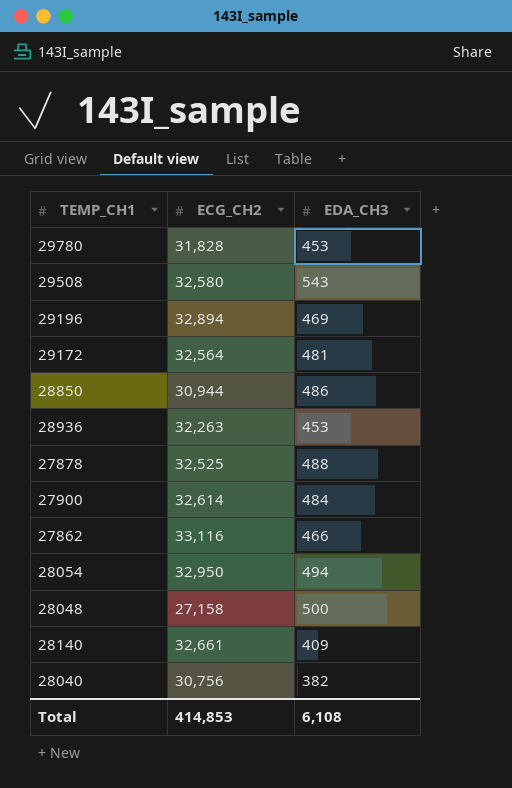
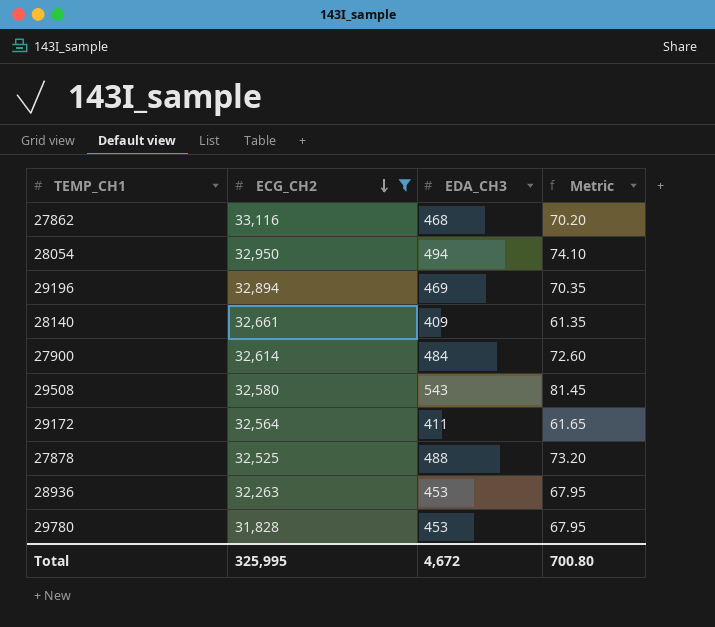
filter: none -> ECG_CH2 >= 31,828
row order: none -> ECG_CH2 descending
column Metric | formula: none -> [EDA_CH3] * 0.15
27862 | EDA_CH3: 466 -> 468
29172 | EDA_CH3: 481 -> 411
Total | ECG_CH2: 414,853 -> 325,995
Total | EDA_CH3: 6,108 -> 4,672

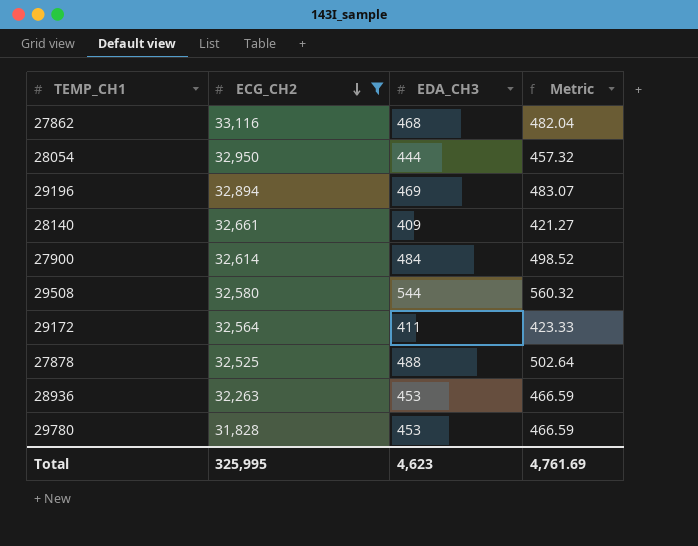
column Metric | formula: [EDA_CH3] * 0.15 -> [EDA_CH3] * 1.03
28054 | EDA_CH3: 494 -> 444
29508 | EDA_CH3: 543 -> 544
Total | EDA_CH3: 4,672 -> 4,623
Total | Metric: 700.80 -> 4,761.69

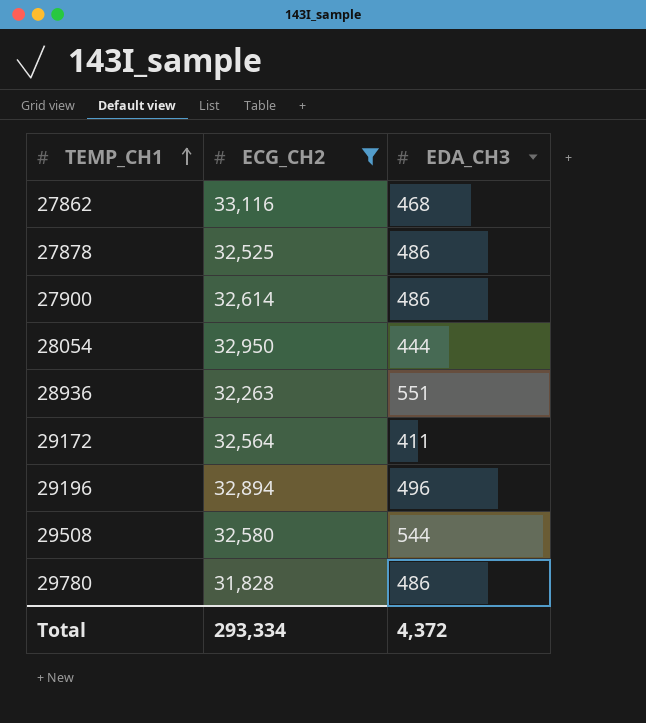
row order: ECG_CH2 descending -> TEMP_CH1 ascending
column Metric | formula: [EDA_CH3] * 1.03 -> none
row 28140: 32,661 | 409 | 421.27 -> none
27878 | EDA_CH3: 488 -> 486
27900 | EDA_CH3: 484 -> 486
28936 | EDA_CH3: 453 -> 551
29196 | EDA_CH3: 469 -> 496
29780 | EDA_CH3: 453 -> 486
Total | ECG_CH2: 325,995 -> 293,334
Total | EDA_CH3: 4,623 -> 4,372

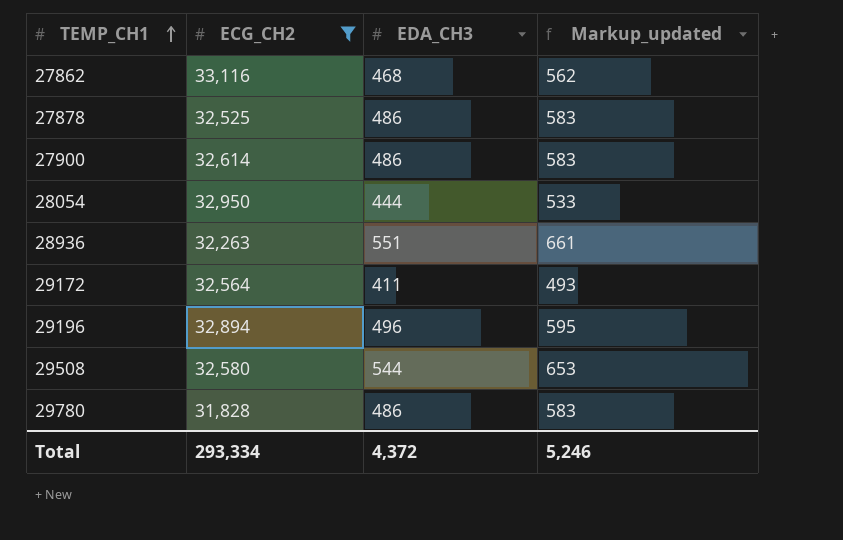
column Markup_updated | formula: none -> [EDA_CH3] * 1.2

